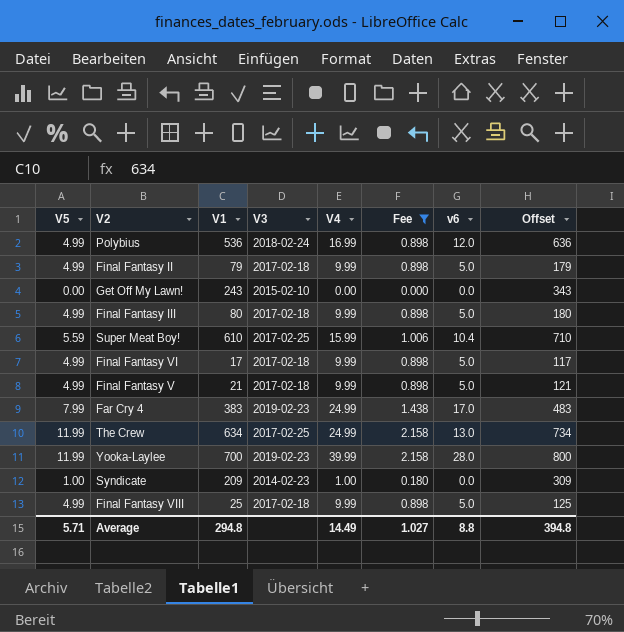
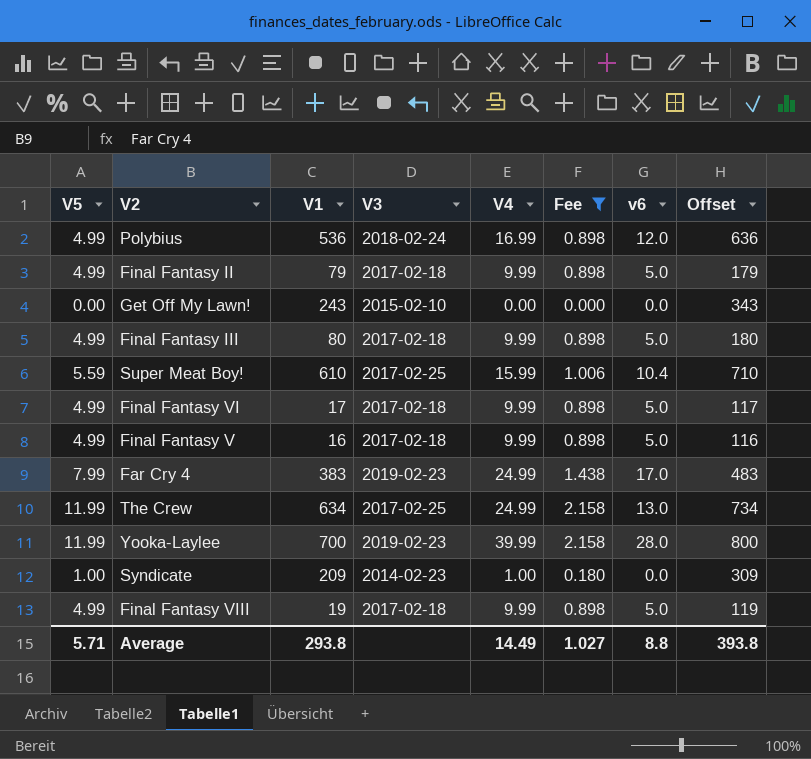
Final Fantasy V | V1: 21 -> 16
Final Fantasy V | Offset: 121 -> 116
Final Fantasy VIII | V1: 25 -> 19
Final Fantasy VIII | Offset: 125 -> 119
Average | V1: 294.8 -> 293.8
Average | Offset: 394.8 -> 393.8

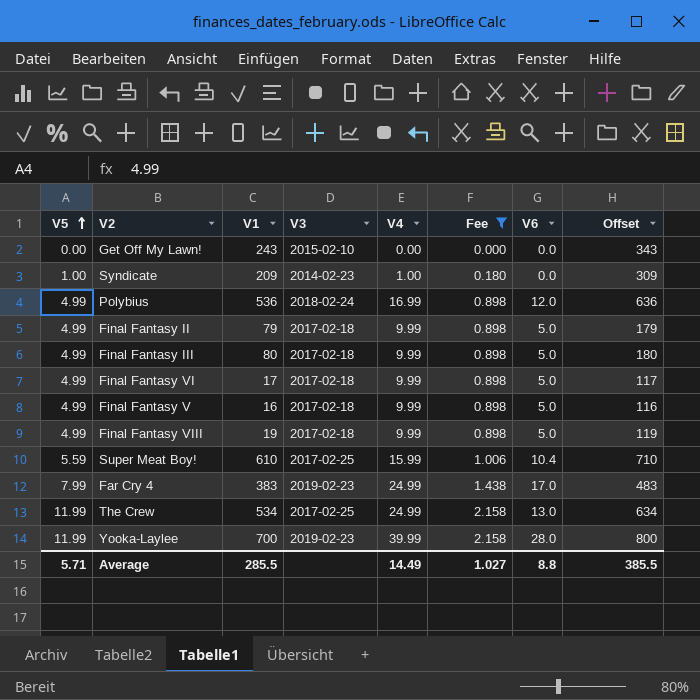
row order: none -> V5 ascending
column name: v6 -> V6
The Crew | V1: 634 -> 534
The Crew | Offset: 734 -> 634
Average | V1: 293.8 -> 285.5
Average | Offset: 393.8 -> 385.5

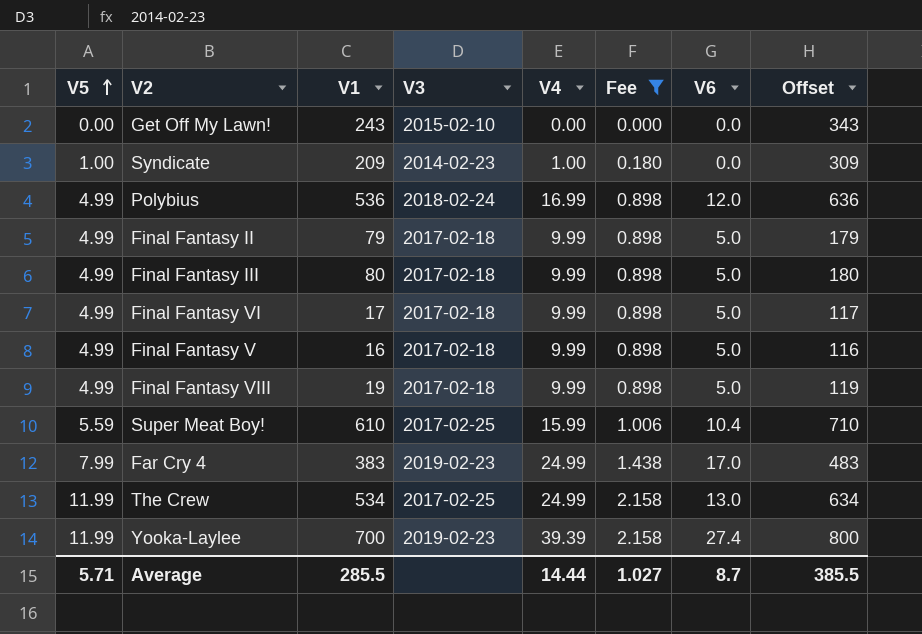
Yooka-Laylee | V4: 39.99 -> 39.39
Yooka-Laylee | V6: 28.0 -> 27.4
Average | V4: 14.49 -> 14.44
Average | V6: 8.8 -> 8.7

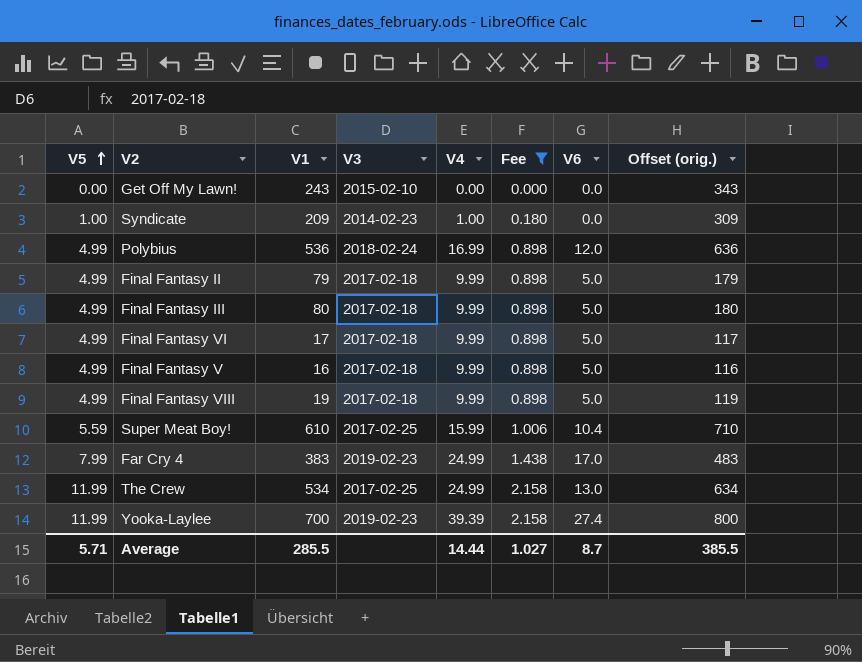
column name: Offset -> Offset (orig.)

